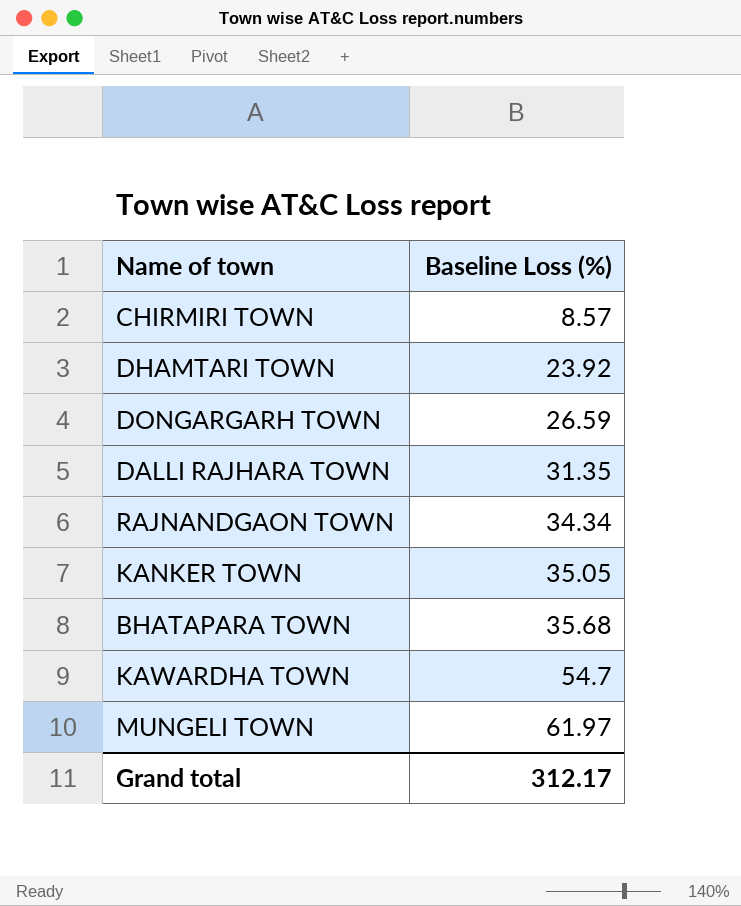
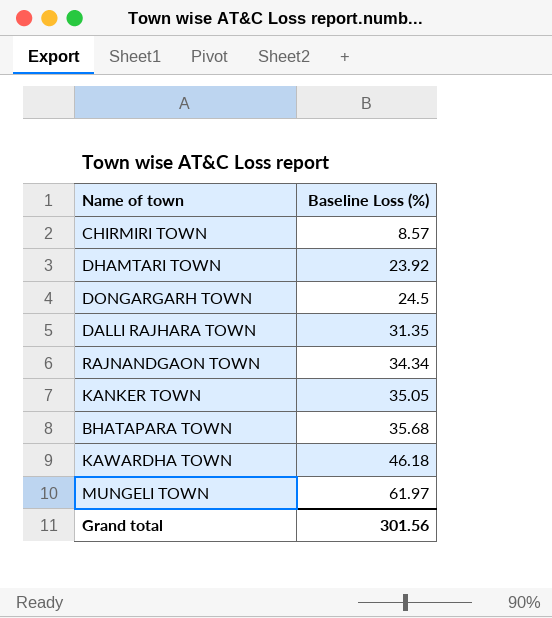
DONGARGARH TOWN | Baseline Loss (%): 26.59 -> 24.5
KAWARDHA TOWN | Baseline Loss (%): 54.7 -> 46.18
Grand total | Baseline Loss (%): 312.17 -> 301.56

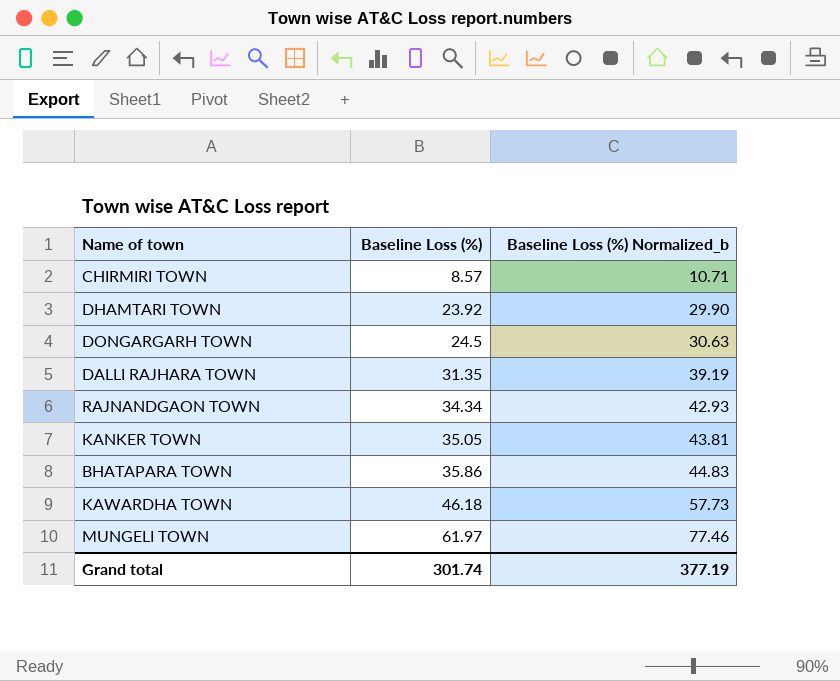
column Baseline Loss (%) Normalized_b | formula: none -> [Baseline Loss (%)] * 1.25
BHATAPARA TOWN | Baseline Loss (%): 35.68 -> 35.86
Grand total | Baseline Loss (%): 301.56 -> 301.74

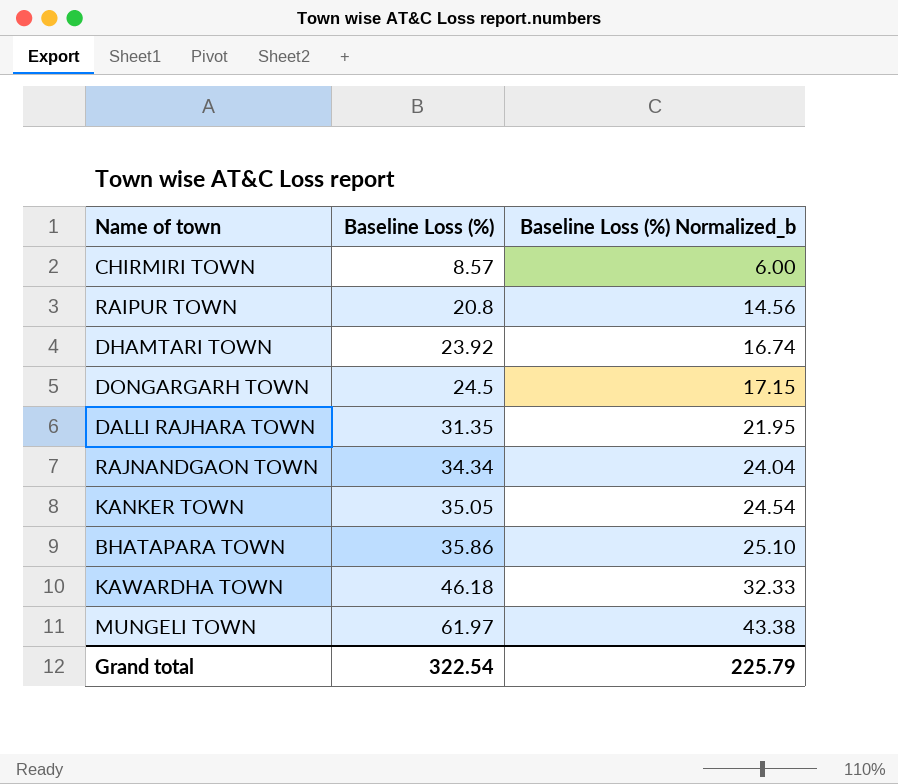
column Baseline Loss (%) Normalized_b | formula: [Baseline Loss (%)] * 1.25 -> [Baseline Loss (%)] * 0.7
row RAIPUR TOWN: none -> 20.8 | 14.56
Grand total | Baseline Loss (%): 301.74 -> 322.54
Grand total | Baseline Loss (%) Normalized_b: 377.19 -> 225.79

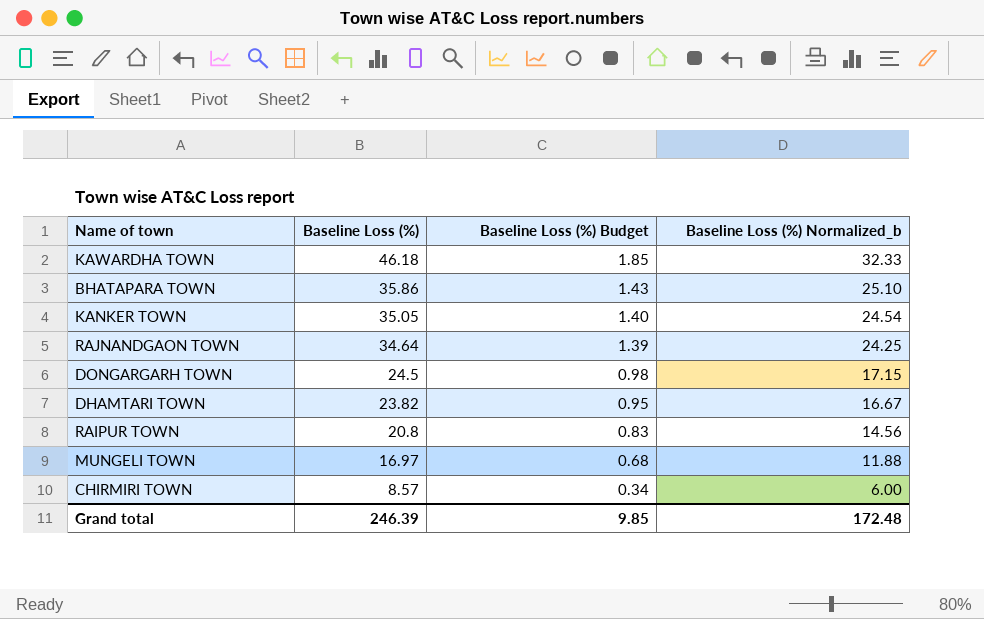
row order: Baseline Loss (%) ascending -> Baseline Loss (%) descending
column Baseline Loss (%) Budget | formula: none -> [Baseline Loss (%)] * 0.04
row DALLI RAJHARA TOWN: 31.35 | 21.95 -> none
RAJNANDGAON TOWN | Baseline Loss (%): 34.34 -> 34.64
RAJNANDGAON TOWN | Baseline Loss (%) Normalized_b: 24.04 -> 24.25
DHAMTARI TOWN | Baseline Loss (%): 23.92 -> 23.82
DHAMTARI TOWN | Baseline Loss (%) Normalized_b: 16.74 -> 16.67
MUNGELI TOWN | Baseline Loss (%): 61.97 -> 16.97
MUNGELI TOWN | Baseline Loss (%) Normalized_b: 43.38 -> 11.88
Grand total | Baseline Loss (%): 322.54 -> 246.39
Grand total | Baseline Loss (%) Normalized_b: 225.79 -> 172.48

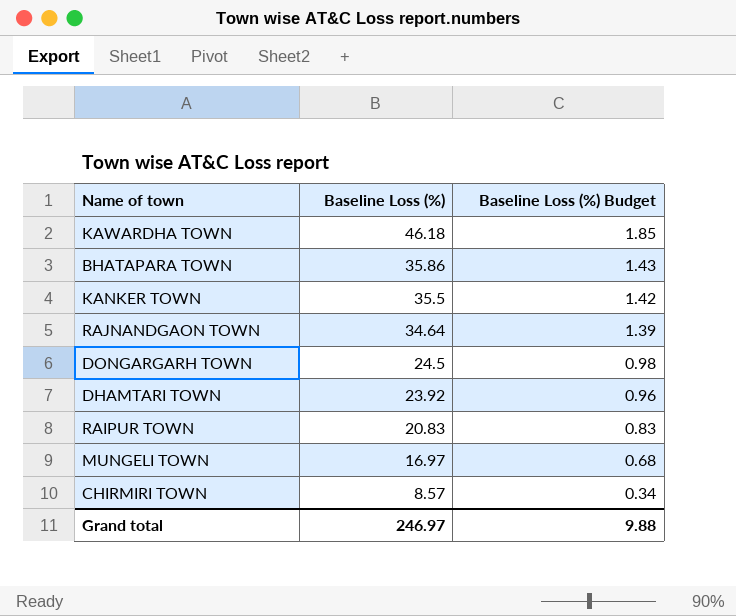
column Baseline Loss (%) Normalized_b | formula: [Baseline Loss (%)] * 0.7 -> none
KANKER TOWN | Baseline Loss (%): 35.05 -> 35.5
KANKER TOWN | Baseline Loss (%) Budget: 1.40 -> 1.42
DHAMTARI TOWN | Baseline Loss (%): 23.82 -> 23.92
DHAMTARI TOWN | Baseline Loss (%) Budget: 0.95 -> 0.96
RAIPUR TOWN | Baseline Loss (%): 20.8 -> 20.83
Grand total | Baseline Loss (%): 246.39 -> 246.97
Grand total | Baseline Loss (%) Budget: 9.85 -> 9.88

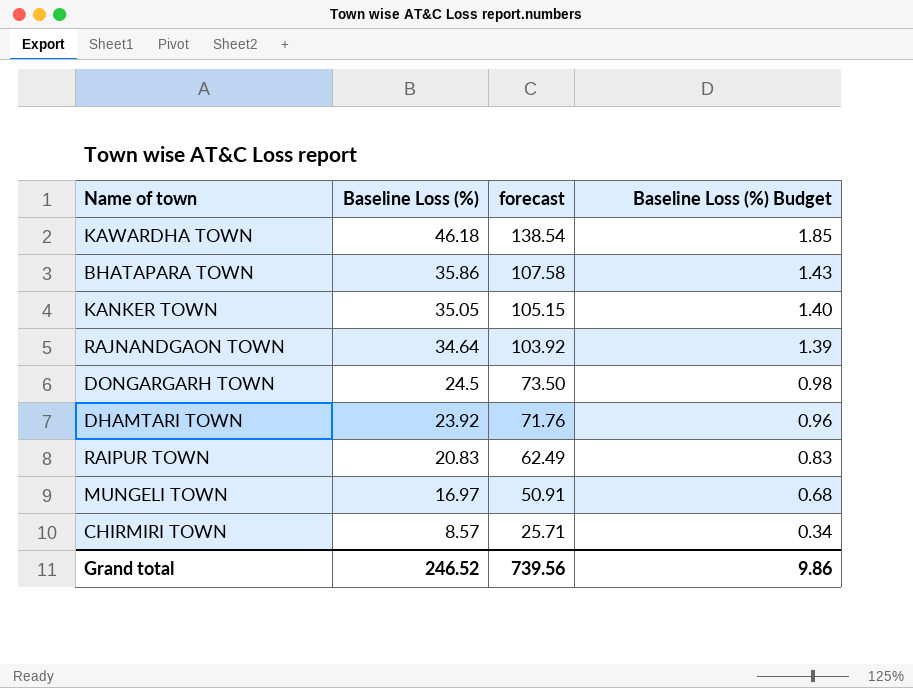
column forecast | formula: none -> [Baseline Loss (%)] * 3
KANKER TOWN | Baseline Loss (%): 35.5 -> 35.05
KANKER TOWN | Baseline Loss (%) Budget: 1.42 -> 1.40
Grand total | Baseline Loss (%): 246.97 -> 246.52
Grand total | Baseline Loss (%) Budget: 9.88 -> 9.86

